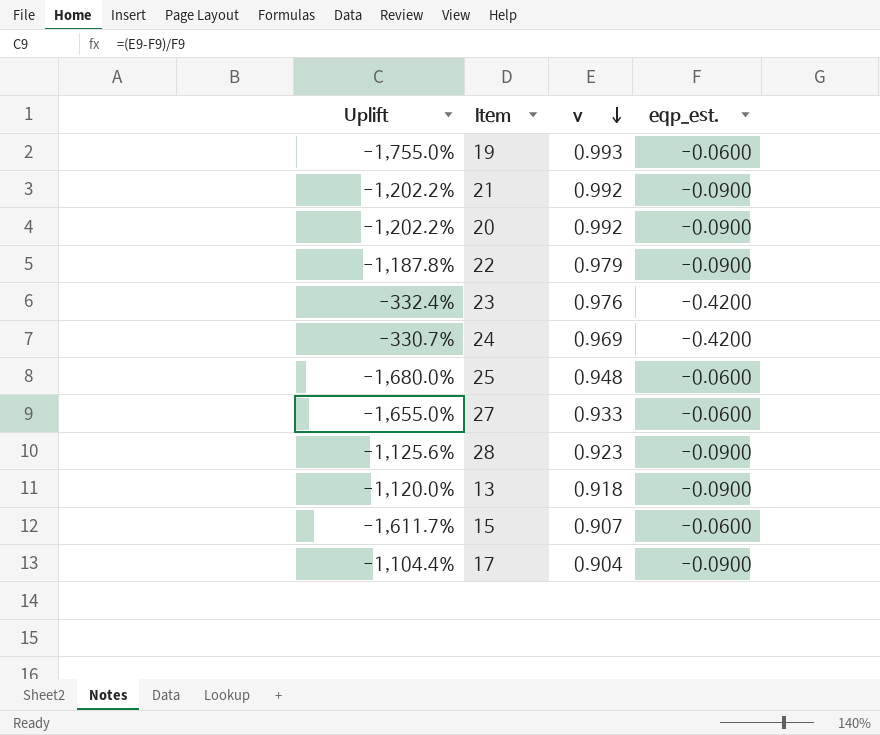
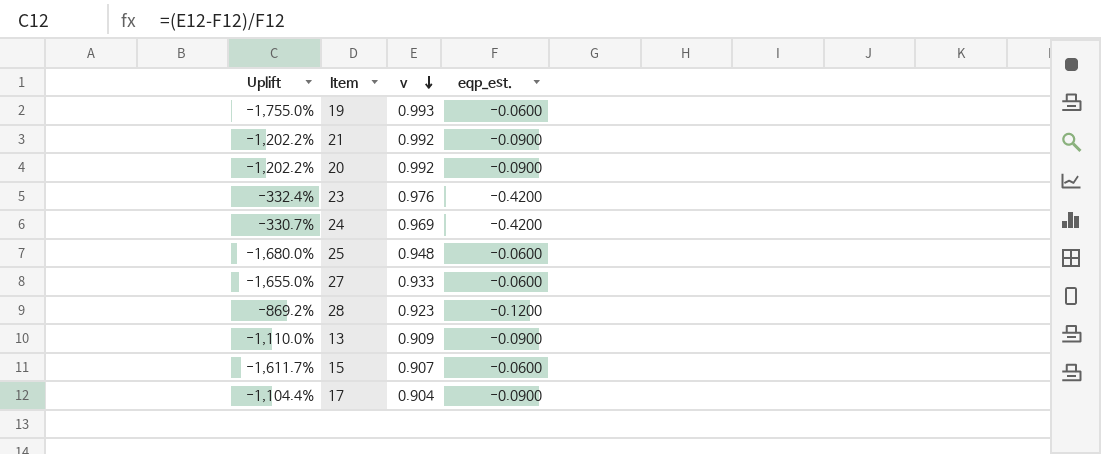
row 22: -1,187.8% | 0.979 | -0.0900 -> none
28 | Uplift: -1,125.6% -> -869.2%
28 | eqp_est.: -0.0900 -> -0.1200
13 | Uplift: -1,120.0% -> -1,110.0%
13 | v: 0.918 -> 0.909

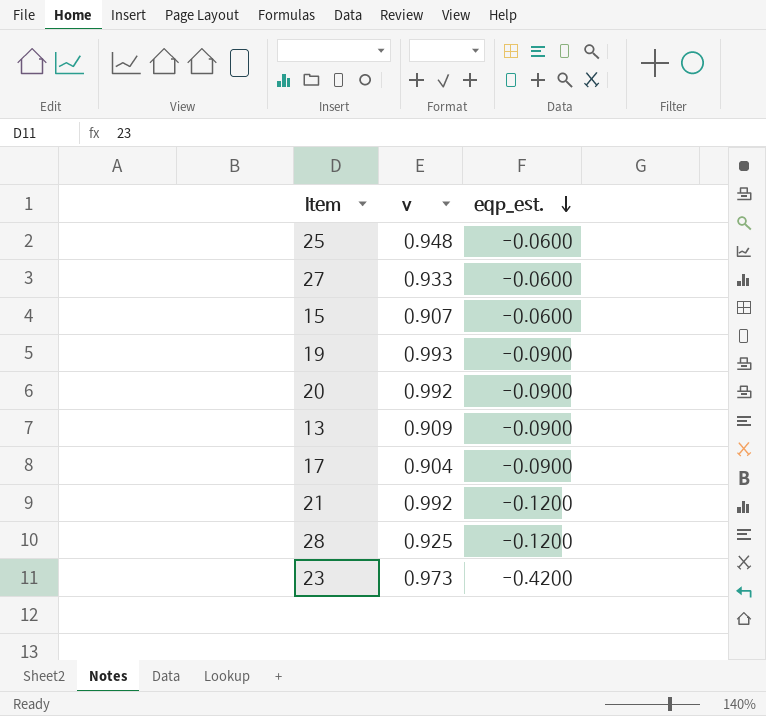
row order: v descending -> eqp_est. descending
column Uplift | formula: ([v] - [eqp_est.]) / [eqp_est.] -> none
row 24: -330.7% | 0.969 | -0.4200 -> none
19 | eqp_est.: -0.0600 -> -0.0900
21 | eqp_est.: -0.0900 -> -0.1200
28 | v: 0.923 -> 0.925
23 | v: 0.976 -> 0.973

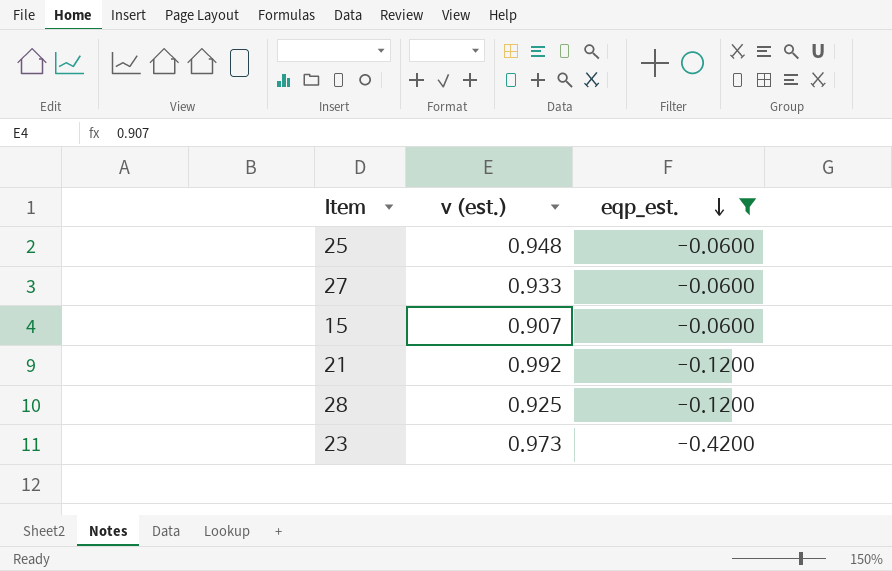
filter: none -> eqp_est. != -0.0900
column name: v -> v (est.)

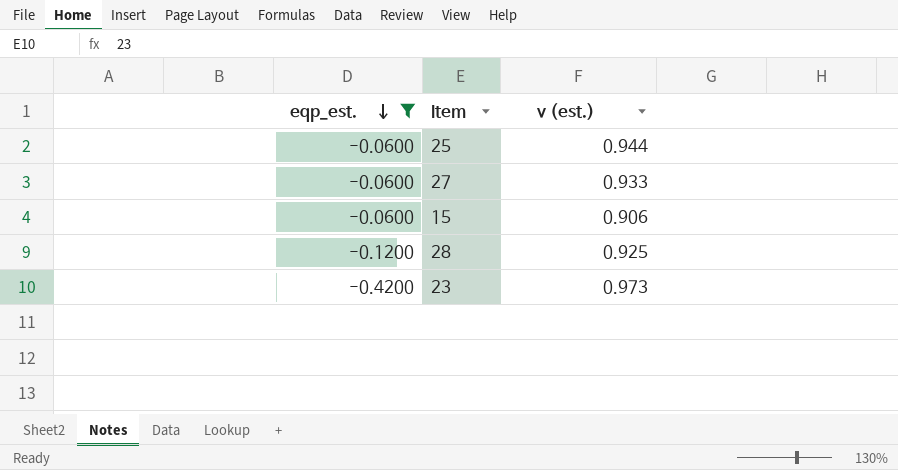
column eqp_est. | position: 3 -> 1
row 21: 0.992 | -0.1200 -> none
25 | v (est.): 0.948 -> 0.944
15 | v (est.): 0.907 -> 0.906

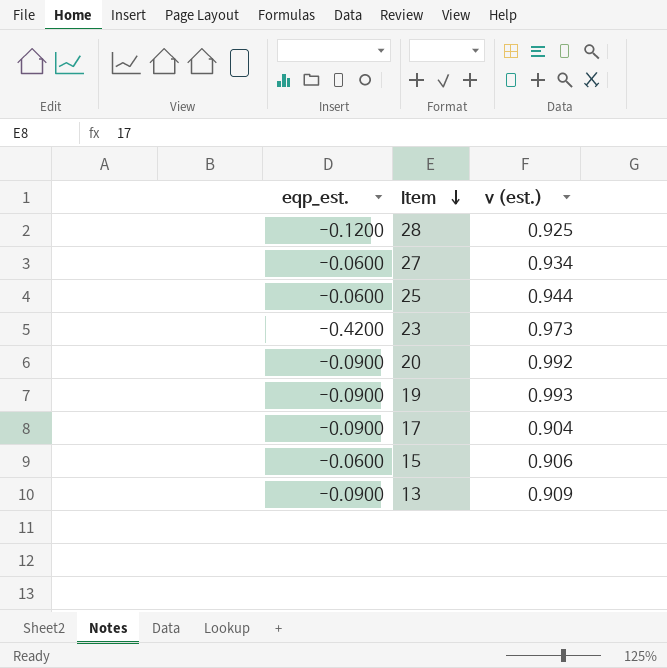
filter: eqp_est. != -0.0900 -> none
row order: eqp_est. descending -> Item descending
27 | v (est.): 0.933 -> 0.934

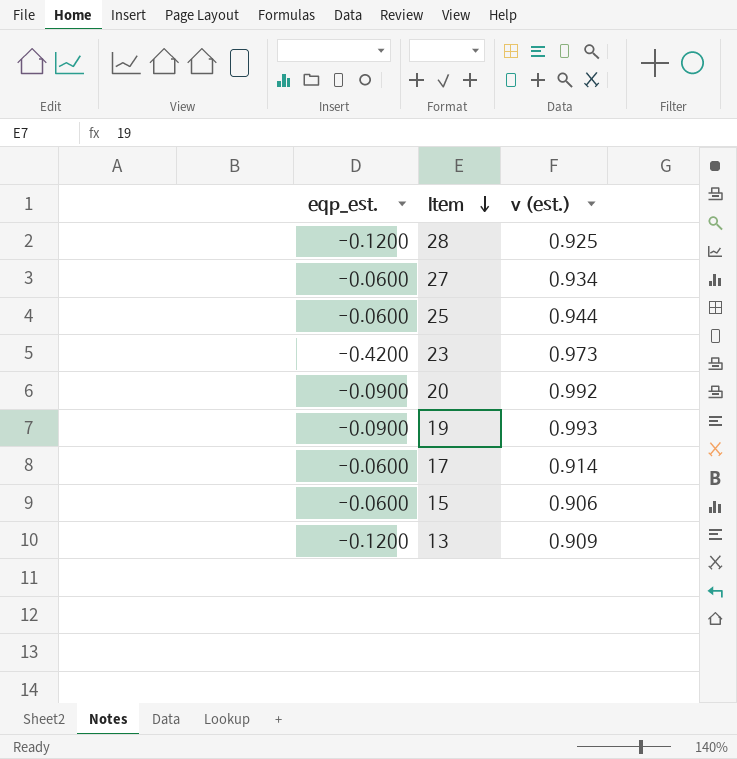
17 | eqp_est.: -0.0900 -> -0.0600
17 | v (est.): 0.904 -> 0.914
13 | eqp_est.: -0.0900 -> -0.1200

